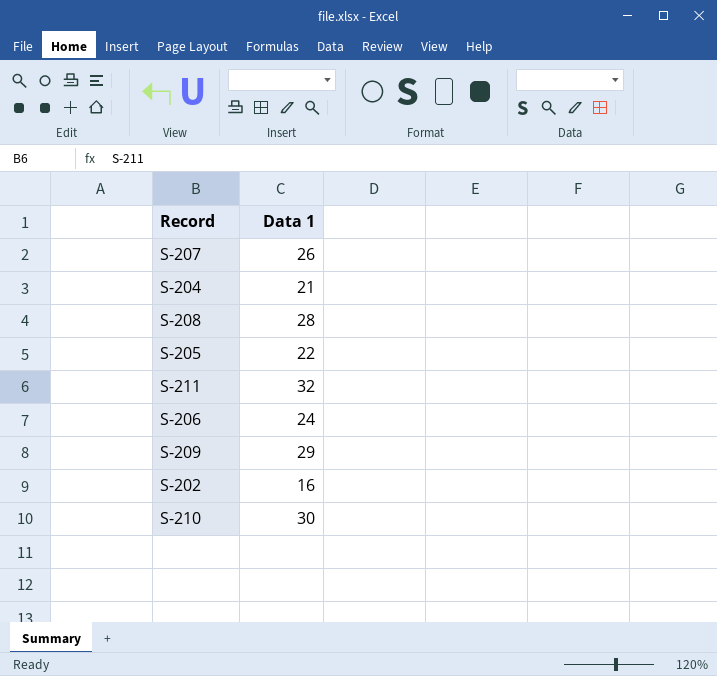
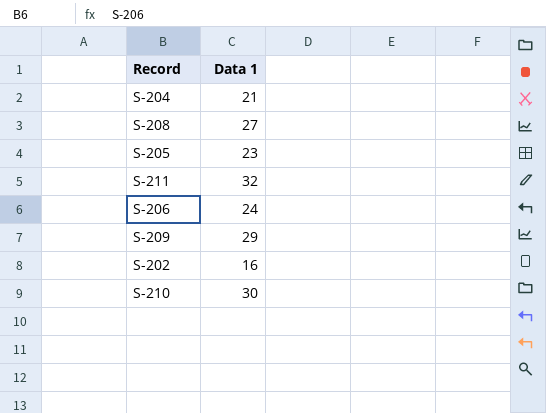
row S-207: 26 -> none
S-208 | Data 1: 28 -> 27
S-205 | Data 1: 22 -> 23

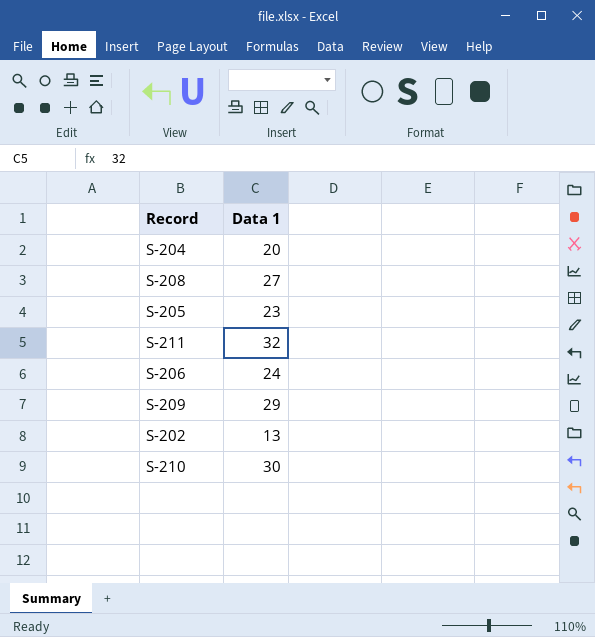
S-204 | Data 1: 21 -> 20
S-202 | Data 1: 16 -> 13

